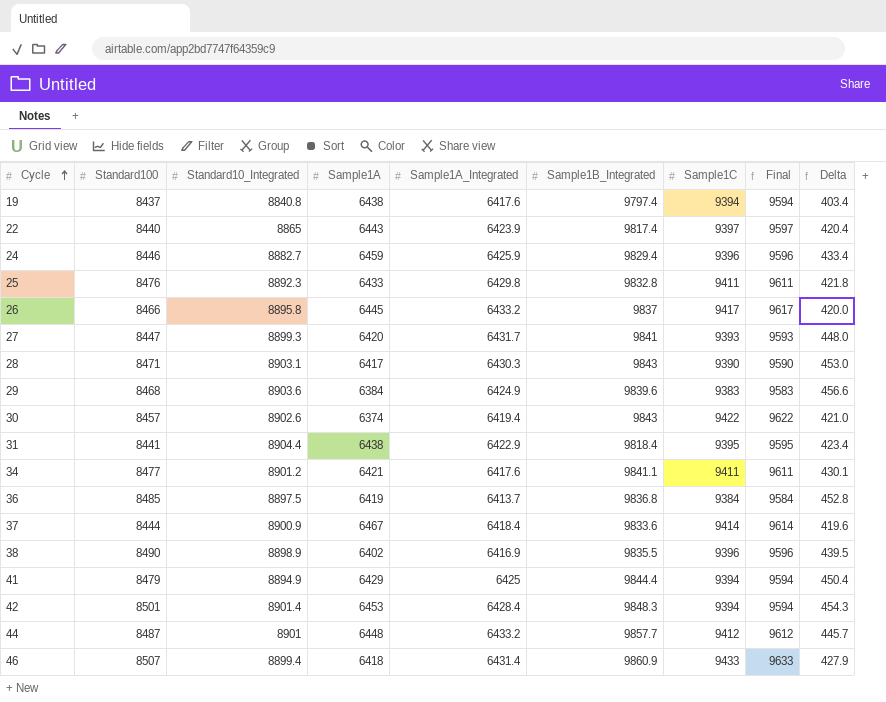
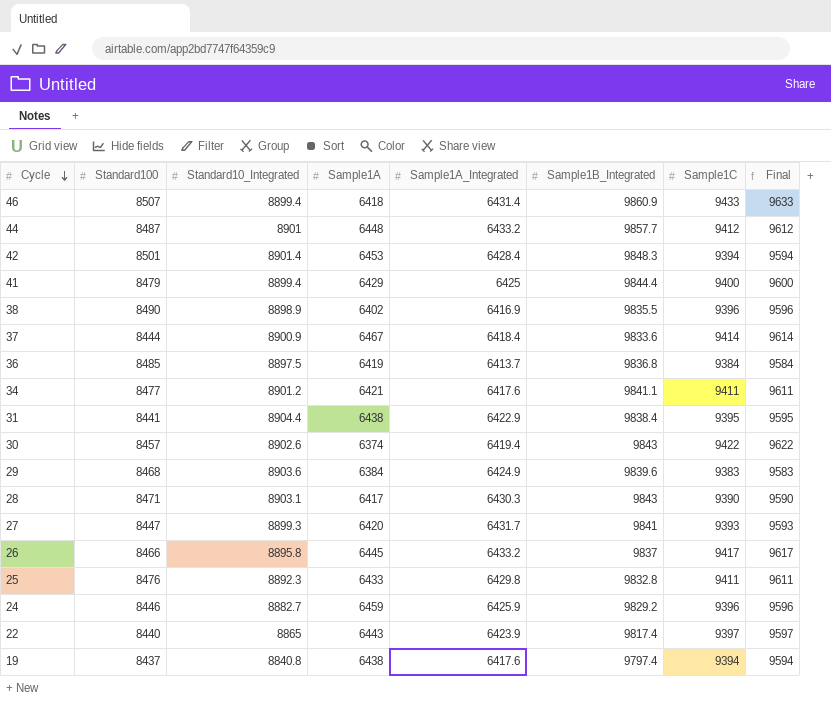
row order: Cycle ascending -> Cycle descending
column Delta | formula: [Sample1B_Integrated] - [Sample1C] -> none
41 | Standard10_Integrated: 8894.9 -> 8899.4
41 | Sample1C: 9394 -> 9400
41 | Final: 9594 -> 9600
31 | Sample1B_Integrated: 9818.4 -> 9838.4
24 | Sample1B_Integrated: 9829.4 -> 9829.2

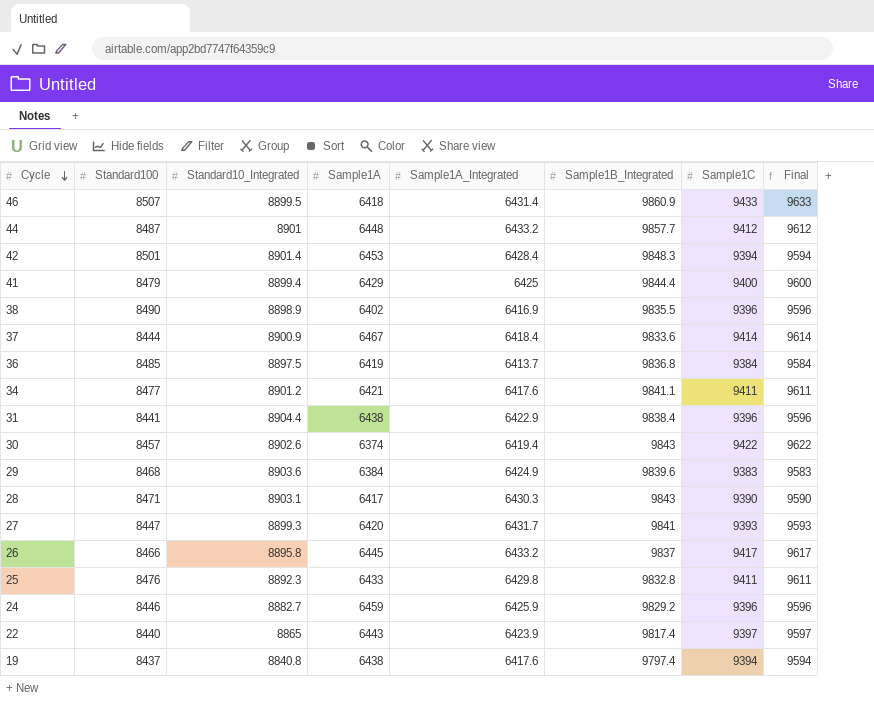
46 | Standard10_Integrated: 8899.4 -> 8899.5
31 | Sample1C: 9395 -> 9396
31 | Final: 9595 -> 9596

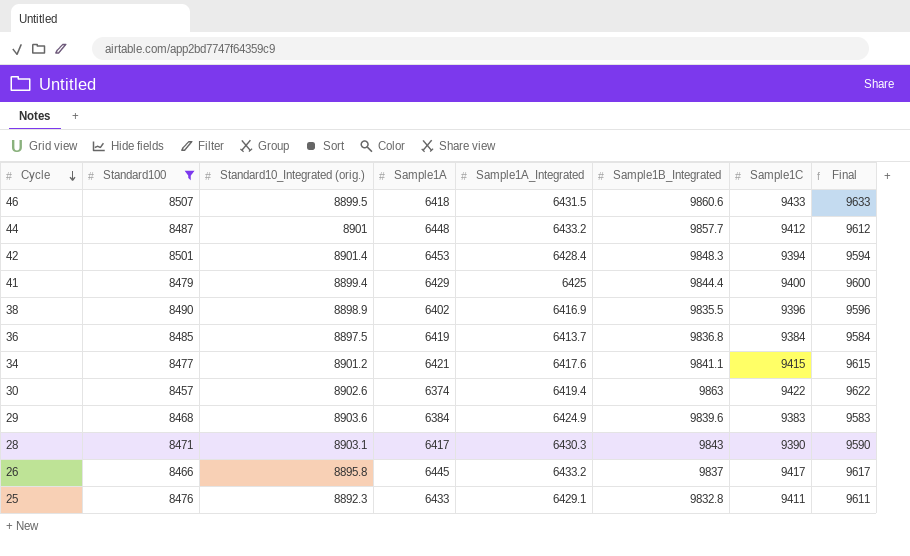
filter: none -> Standard100 >= 8457
column name: Standard10_Integrated -> Standard10_Integrated (orig.)
46 | Sample1A_Integrated: 6431.4 -> 6431.5
46 | Sample1B_Integrated: 9860.9 -> 9860.6
34 | Sample1C: 9411 -> 9415
34 | Final: 9611 -> 9615
30 | Sample1B_Integrated: 9843 -> 9863
25 | Sample1A_Integrated: 6429.8 -> 6429.1

